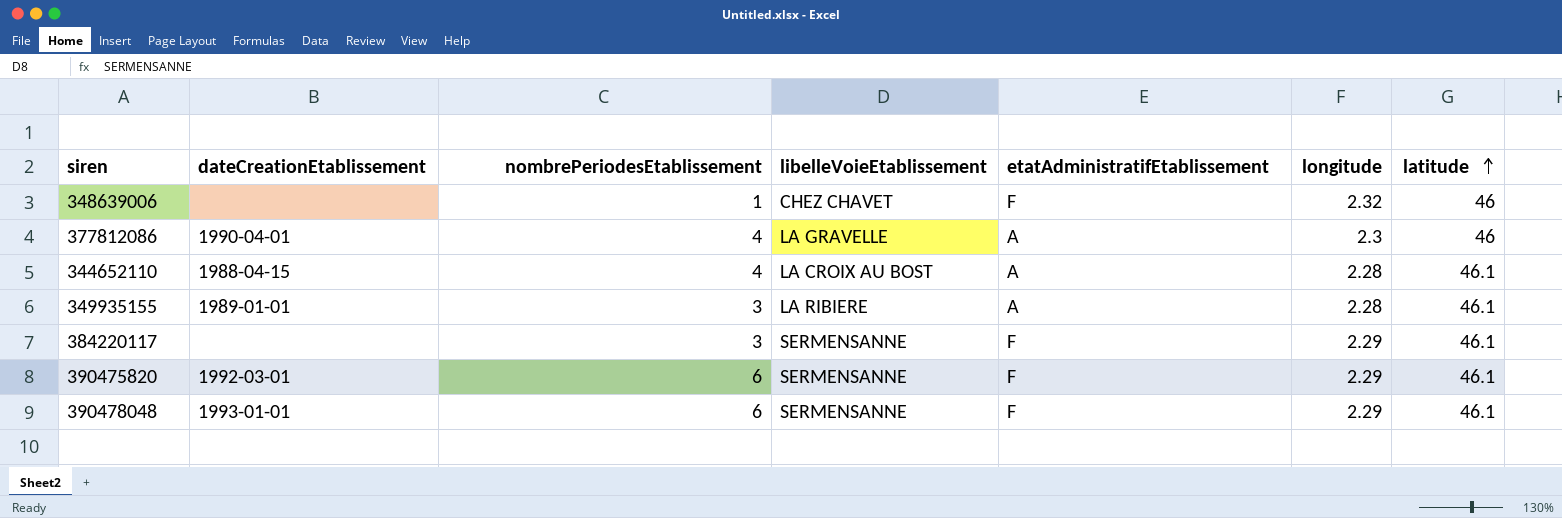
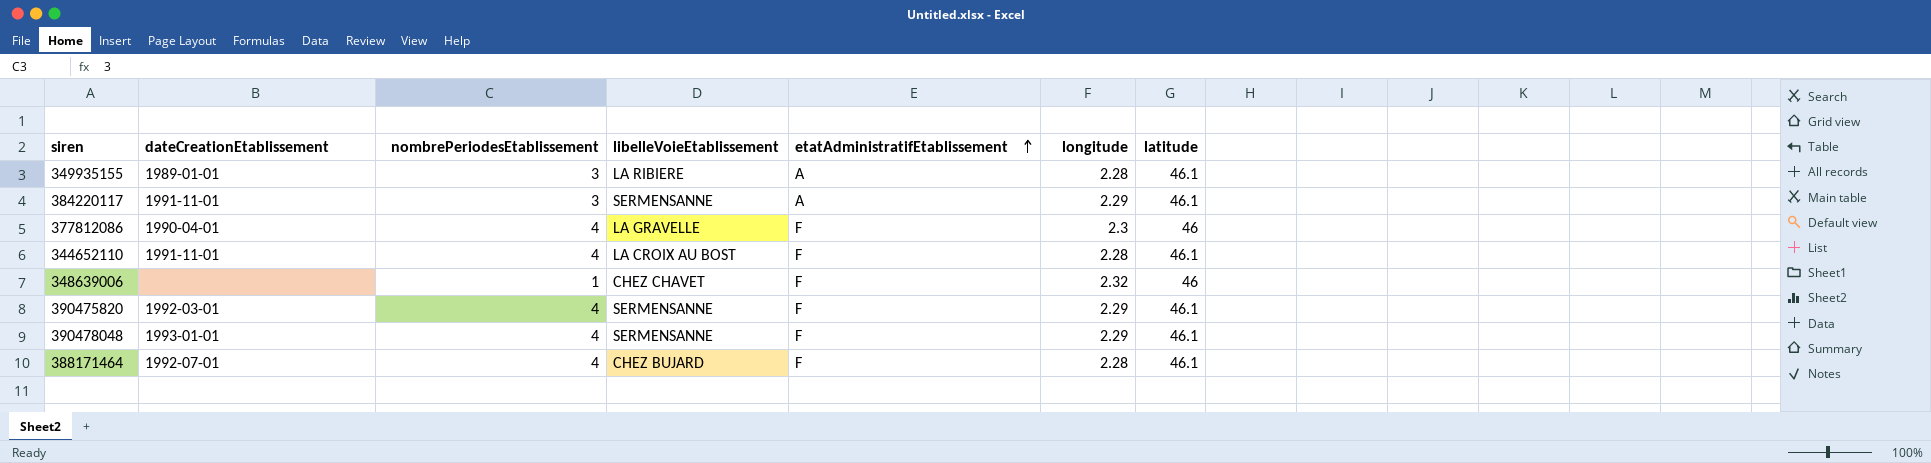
row order: latitude ascending -> etatAdministratifEtablissement ascending
384220117 | dateCreationEtablissement: none -> 1991-11-01
384220117 | etatAdministratifEtablissement: F -> A
377812086 | etatAdministratifEtablissement: A -> F
344652110 | dateCreationEtablissement: 1988-04-15 -> 1991-11-01
344652110 | etatAdministratifEtablissement: A -> F
390475820 | nombrePeriodesEtablissement: 6 -> 4
390478048 | nombrePeriodesEtablissement: 6 -> 4
row 388171464: none -> 1992-07-01 | 4 | CHEZ BUJARD | F | 2.28 | 46.1

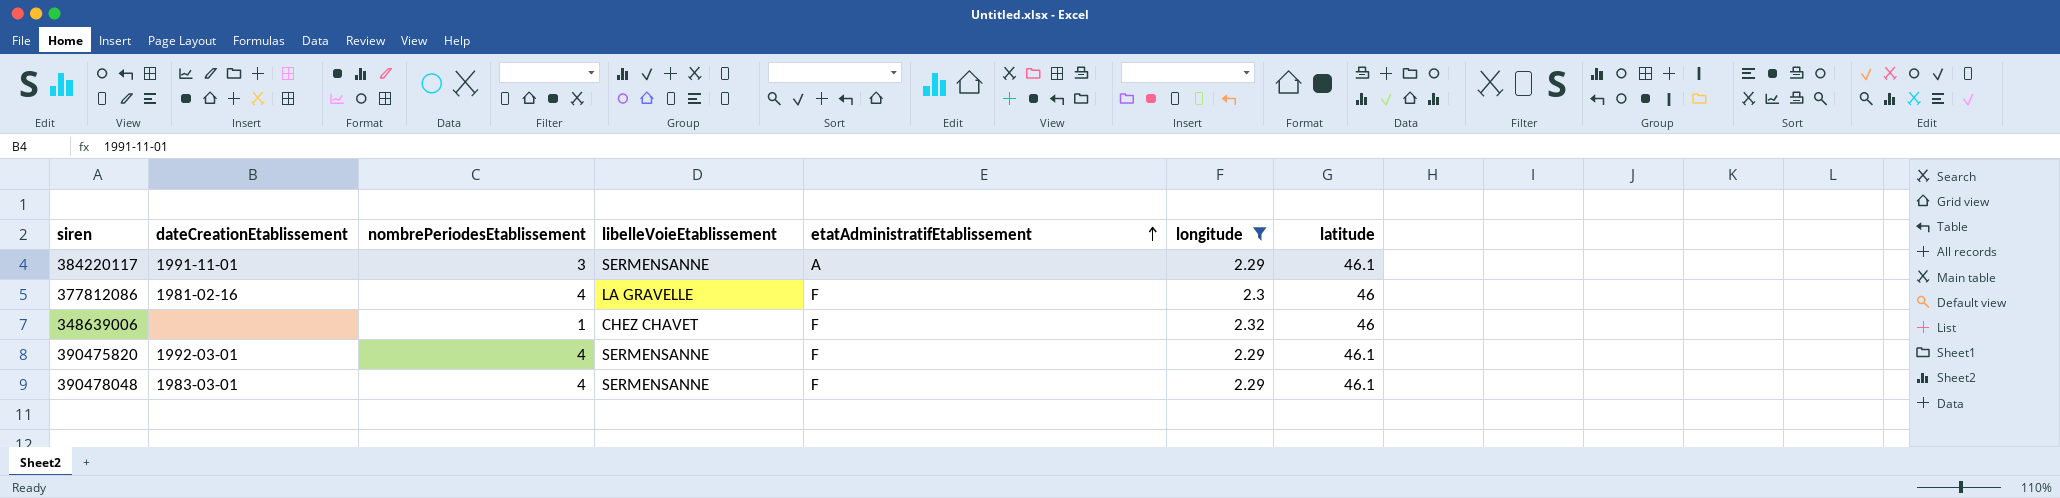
filter: none -> longitude != 2.28
377812086 | dateCreationEtablissement: 1990-04-01 -> 1981-02-16
390478048 | dateCreationEtablissement: 1993-01-01 -> 1983-03-01

